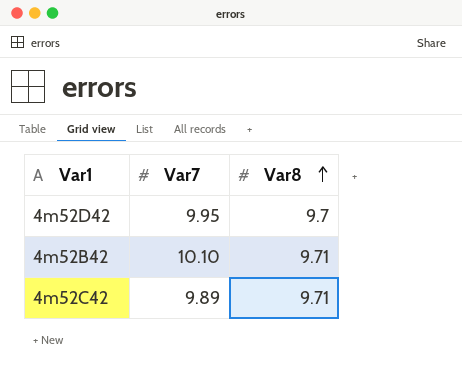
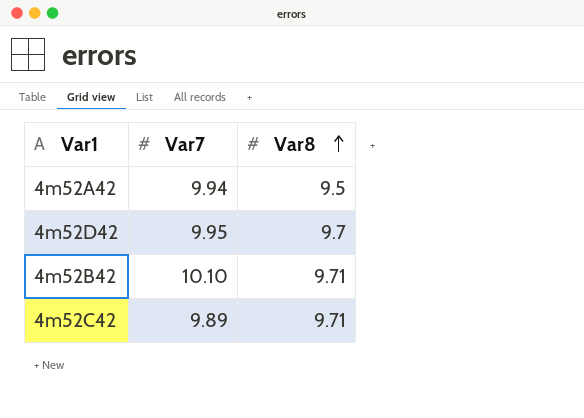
row 4m52A42: none -> 9.94 | 9.5

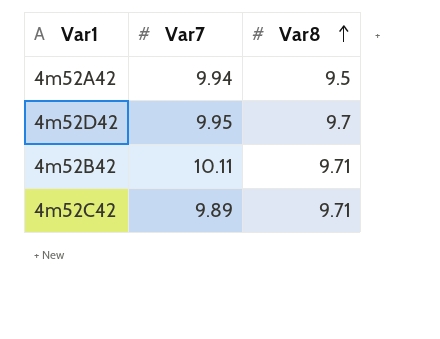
4m52B42 | Var7: 10.10 -> 10.11

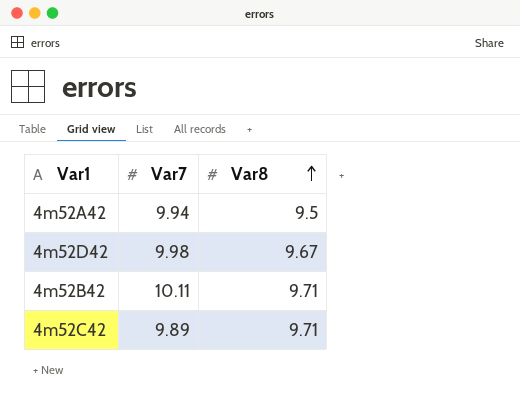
4m52D42 | Var7: 9.95 -> 9.98
4m52D42 | Var8: 9.7 -> 9.67

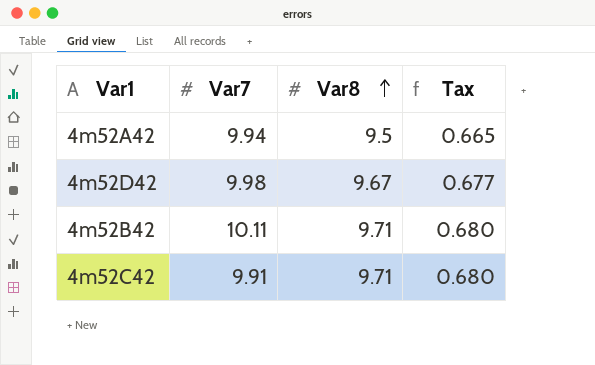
column Tax | formula: none -> [Var8] * 0.07
4m52C42 | Var7: 9.89 -> 9.91

